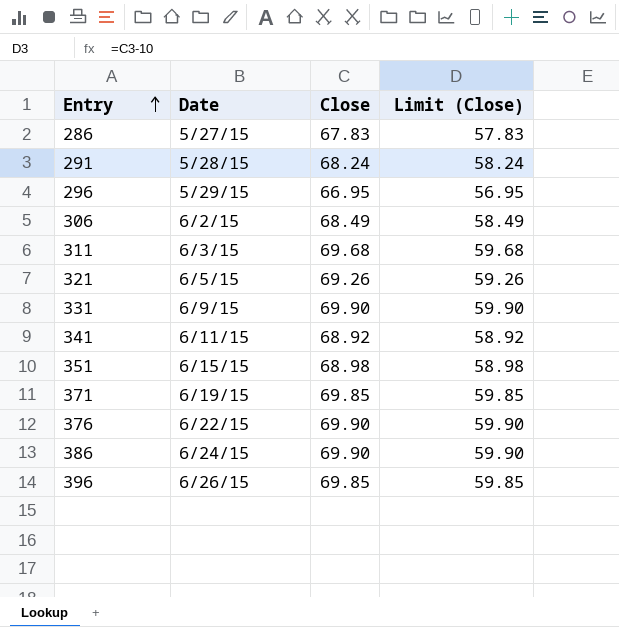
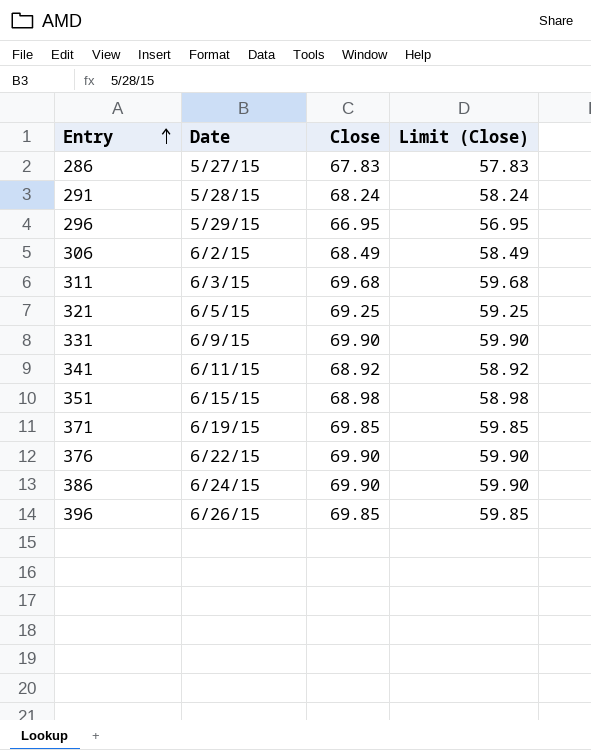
321 | Close: 69.26 -> 69.25
321 | Limit (Close): 59.26 -> 59.25

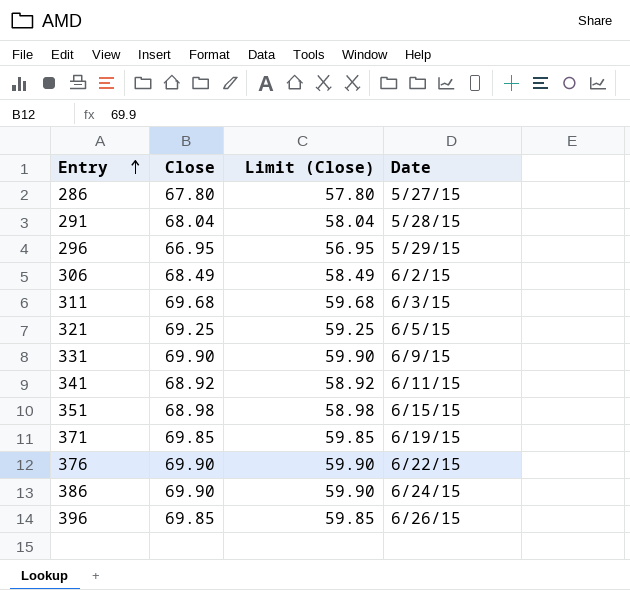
column Date | position: 2 -> 4
286 | Close: 67.83 -> 67.80
286 | Limit (Close): 57.83 -> 57.80
291 | Close: 68.24 -> 68.04
291 | Limit (Close): 58.24 -> 58.04

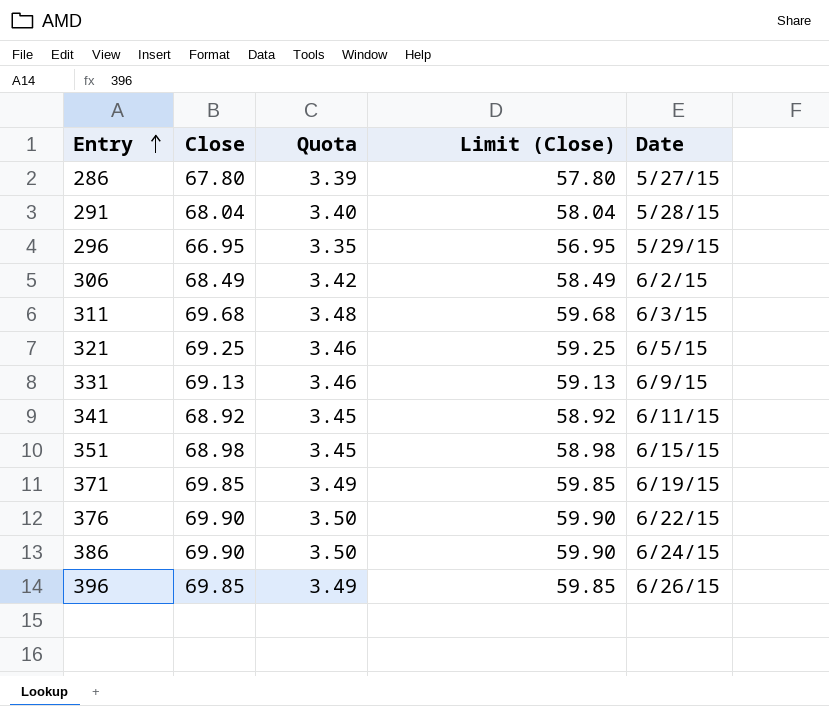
column Quota | formula: none -> [Close] * 0.05
331 | Close: 69.90 -> 69.13
331 | Limit (Close): 59.90 -> 59.13

